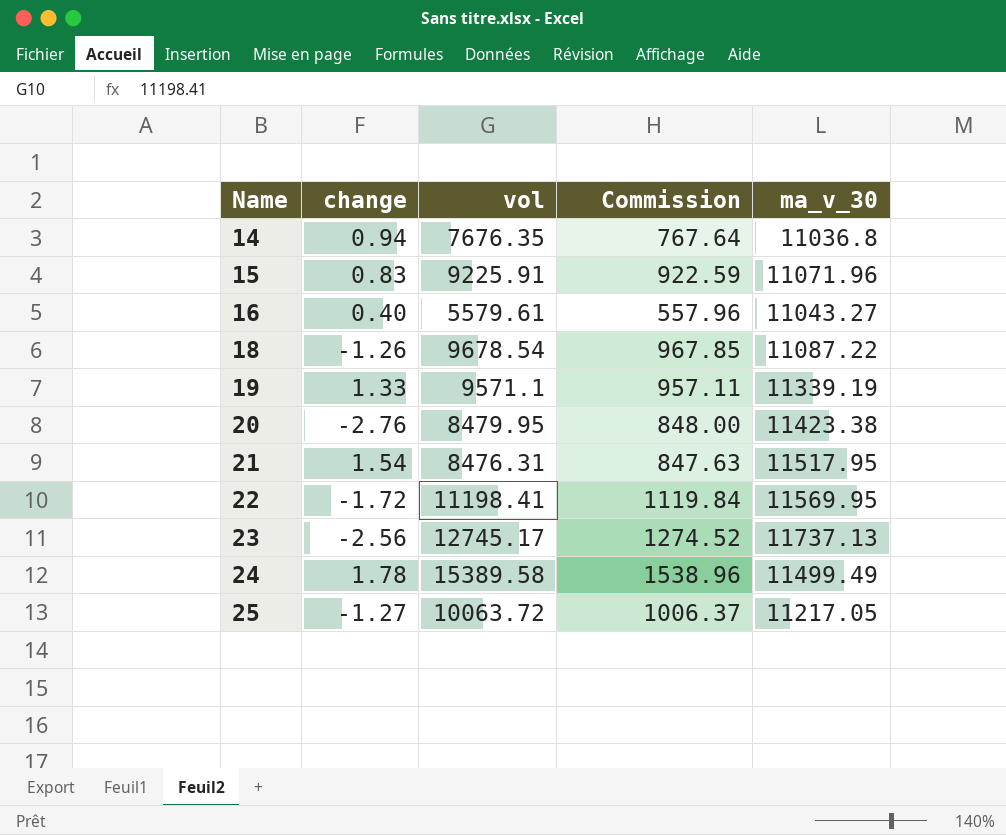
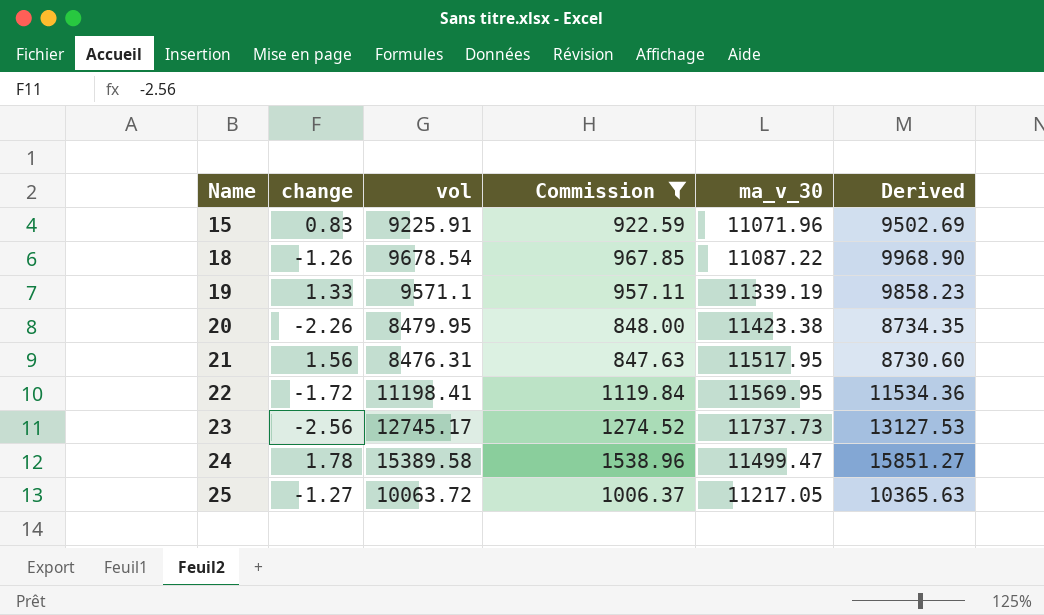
filter: none -> Commission >= 847.63
column Derived | formula: none -> [vol] * 1.03
20 | change: -2.76 -> -2.26
21 | change: 1.54 -> 1.56
23 | ma_v_30: 11737.13 -> 11737.73
24 | ma_v_30: 11499.49 -> 11499.47

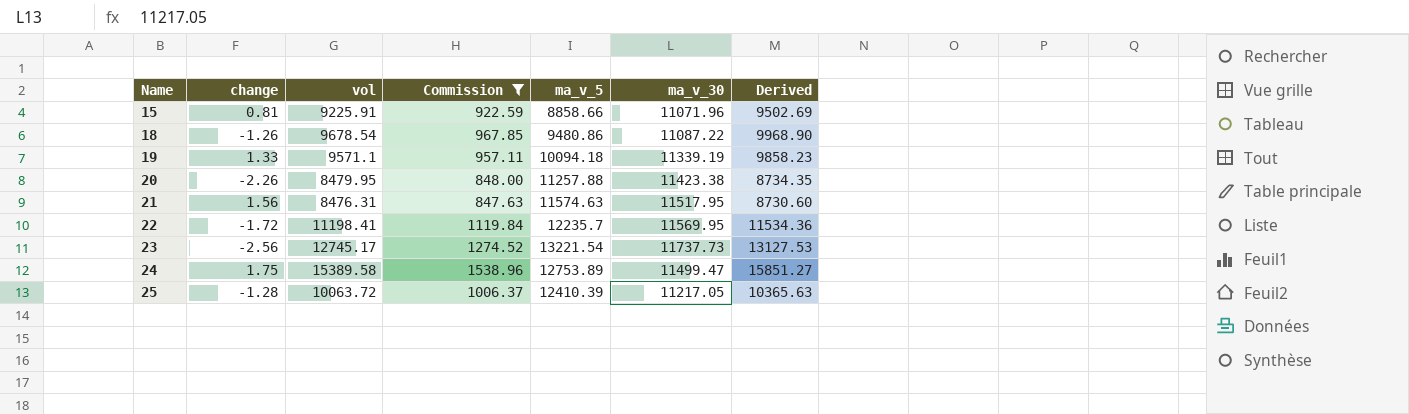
column ma_v_5 | position: none -> 5
15 | change: 0.83 -> 0.81
24 | change: 1.78 -> 1.75
25 | change: -1.27 -> -1.28

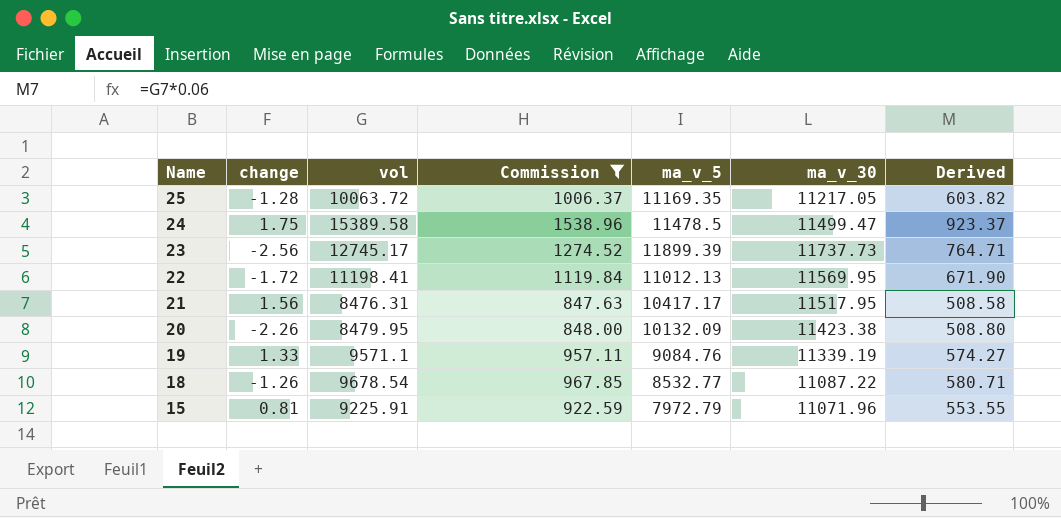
row order: Name ascending -> Name descending
column Derived | formula: [vol] * 1.03 -> [vol] * 0.06
25 | ma_v_5: 12410.39 -> 11169.35
24 | ma_v_5: 12753.89 -> 11478.5
23 | ma_v_5: 13221.54 -> 11899.39
22 | ma_v_5: 12235.7 -> 11012.13
21 | ma_v_5: 11574.63 -> 10417.17
20 | ma_v_5: 11257.88 -> 10132.09
19 | ma_v_5: 10094.18 -> 9084.76
18 | ma_v_5: 9480.86 -> 8532.77
15 | ma_v_5: 8858.66 -> 7972.79

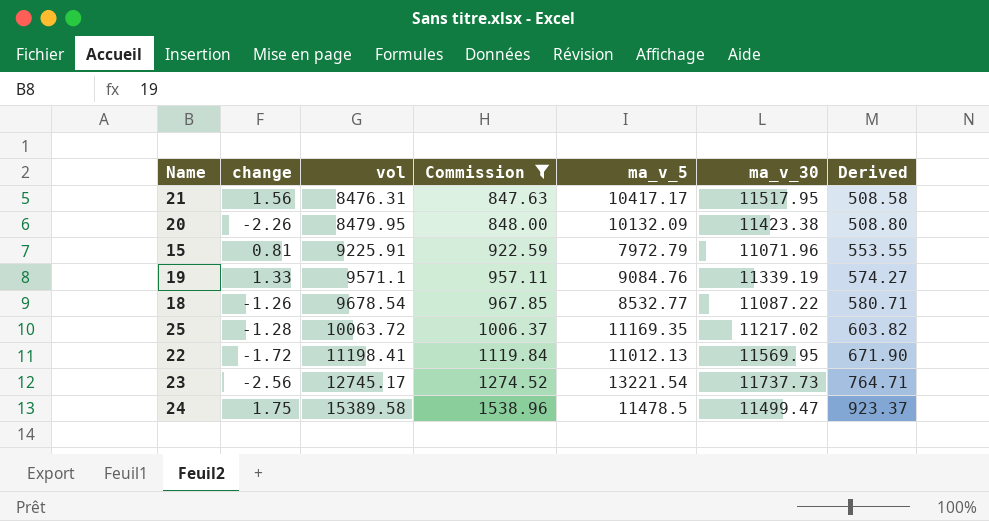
row order: Name descending -> vol ascending
25 | ma_v_30: 11217.05 -> 11217.02
23 | ma_v_5: 11899.39 -> 13221.54

